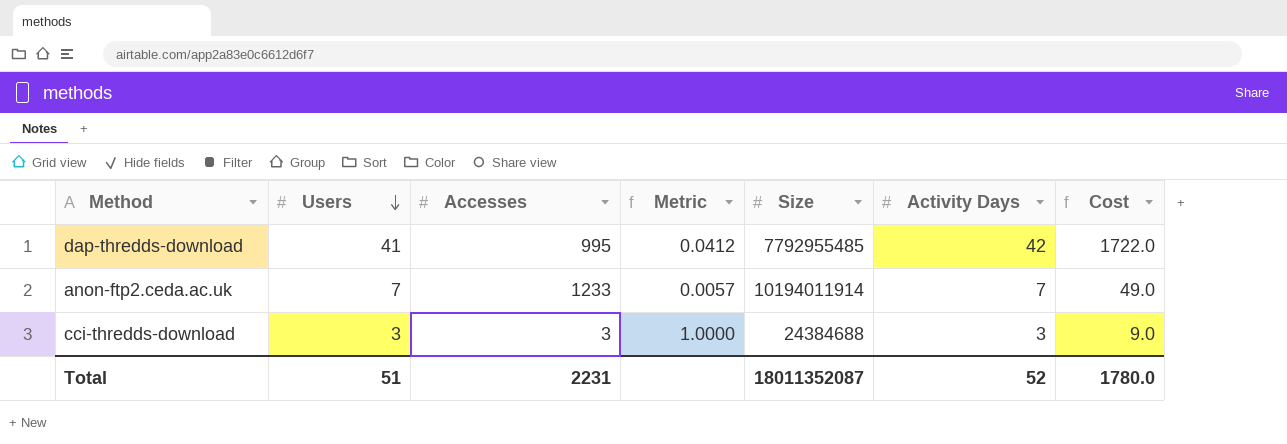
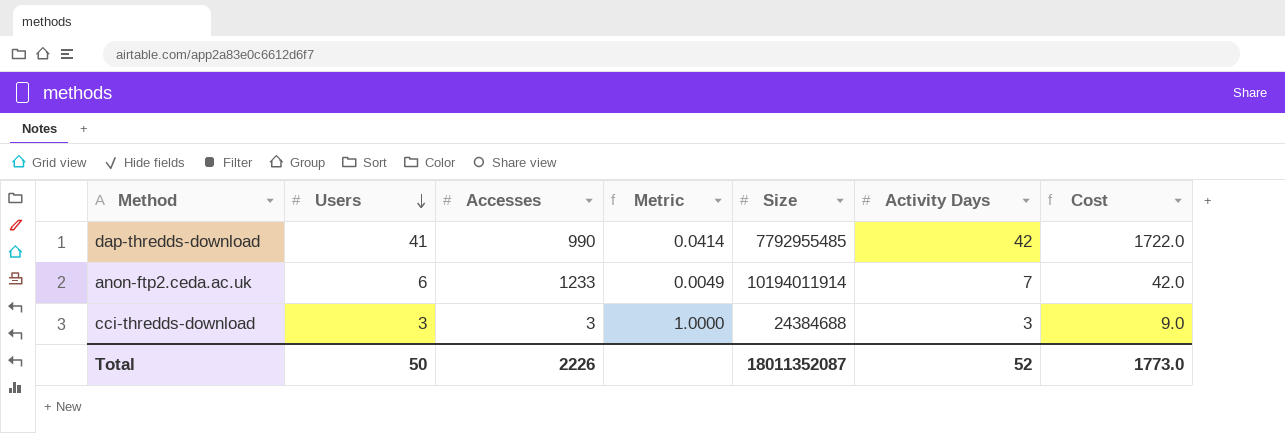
dap-thredds-download | Accesses: 995 -> 990
dap-thredds-download | Metric: 0.0412 -> 0.0414
anon-ftp2.ceda.ac.uk | Users: 7 -> 6
anon-ftp2.ceda.ac.uk | Metric: 0.0057 -> 0.0049
anon-ftp2.ceda.ac.uk | Cost: 49.0 -> 42.0
Total | Users: 51 -> 50
Total | Accesses: 2231 -> 2226
Total | Cost: 1780.0 -> 1773.0

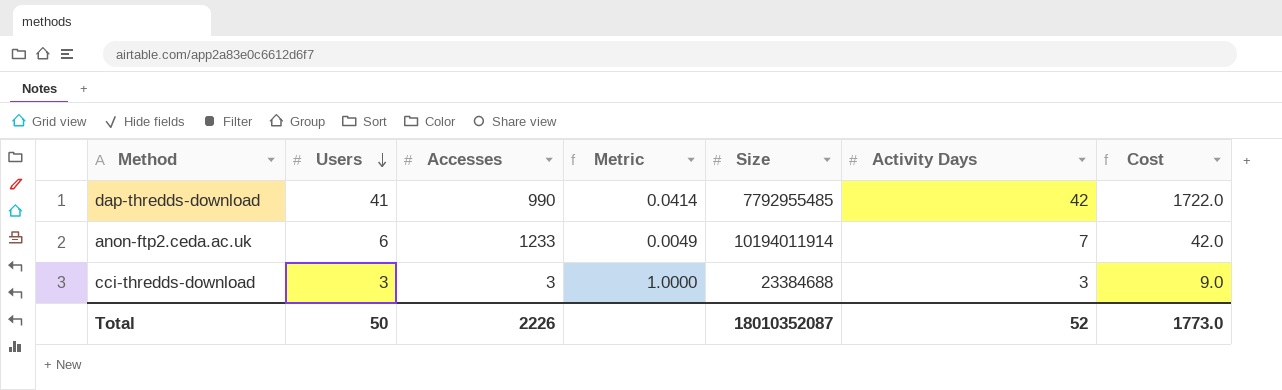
cci-thredds-download | Size: 24384688 -> 23384688
Total | Size: 18011352087 -> 18010352087

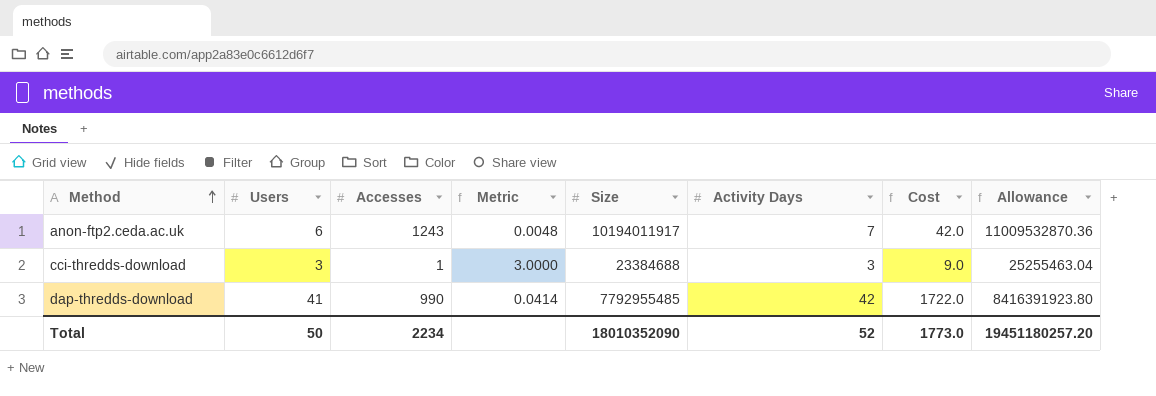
row order: Users descending -> Method ascending
column Allowance | formula: none -> [Size] * 1.08
anon-ftp2.ceda.ac.uk | Accesses: 1233 -> 1243
anon-ftp2.ceda.ac.uk | Metric: 0.0049 -> 0.0048
anon-ftp2.ceda.ac.uk | Size: 10194011914 -> 10194011917
cci-thredds-download | Accesses: 3 -> 1
cci-thredds-download | Metric: 1.0000 -> 3.0000
Total | Accesses: 2226 -> 2234
Total | Size: 18010352087 -> 18010352090

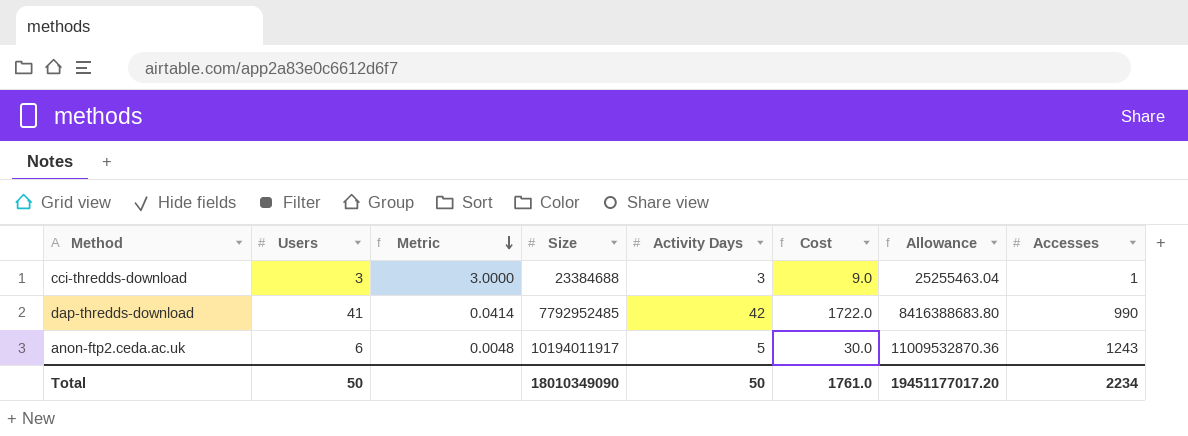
row order: Method ascending -> Metric descending
column Accesses | position: 3 -> 8
dap-thredds-download | Size: 7792955485 -> 7792952485
dap-thredds-download | Allowance: 8416391923.80 -> 8416388683.80
anon-ftp2.ceda.ac.uk | Activity Days: 7 -> 5
anon-ftp2.ceda.ac.uk | Cost: 42.0 -> 30.0
Total | Size: 18010352090 -> 18010349090
Total | Activity Days: 52 -> 50
Total | Cost: 1773.0 -> 1761.0
Total | Allowance: 19451180257.20 -> 19451177017.20

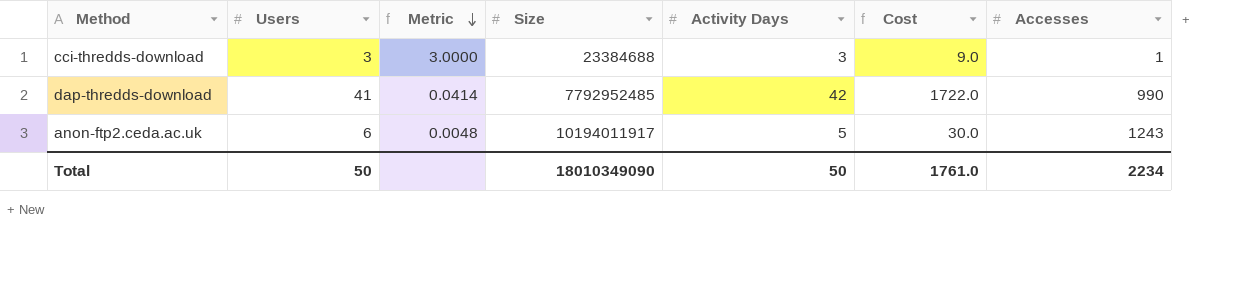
column Allowance | formula: [Size] * 1.08 -> none

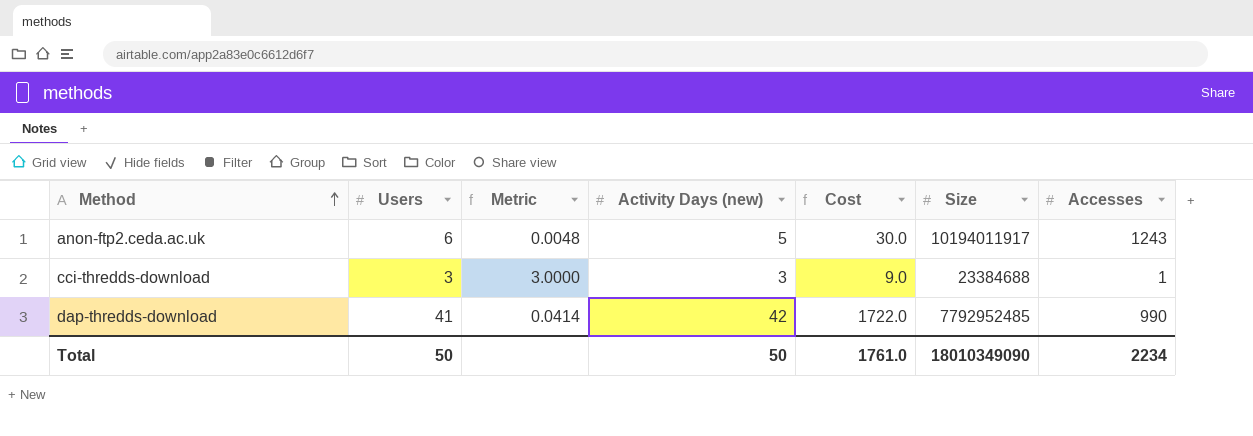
row order: Metric descending -> Method ascending
column name: Activity Days -> Activity Days (new)
column Size | position: 4 -> 6

